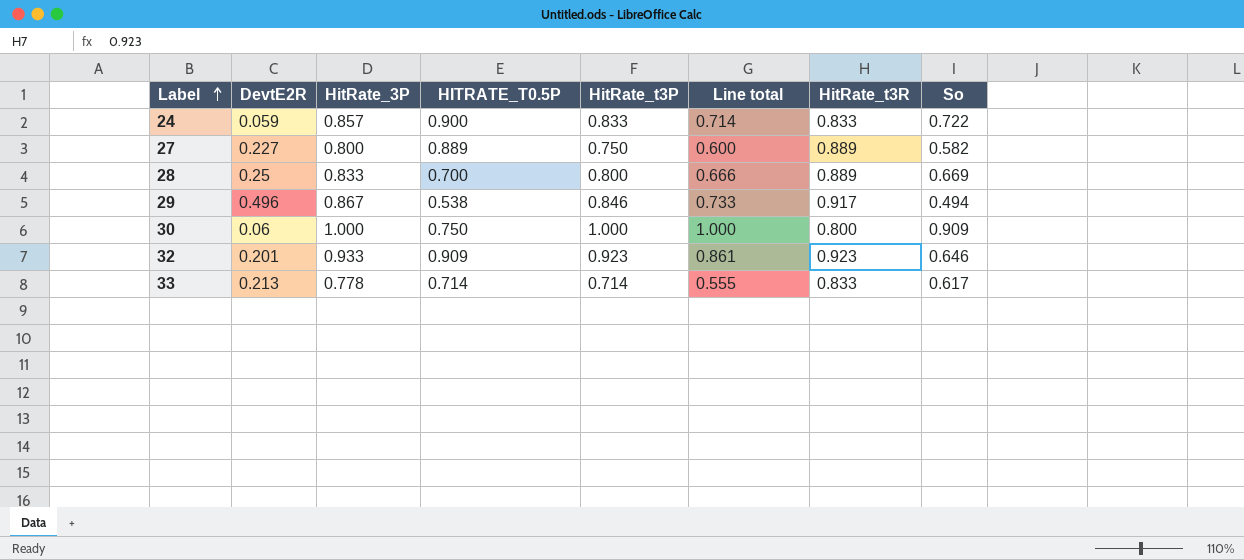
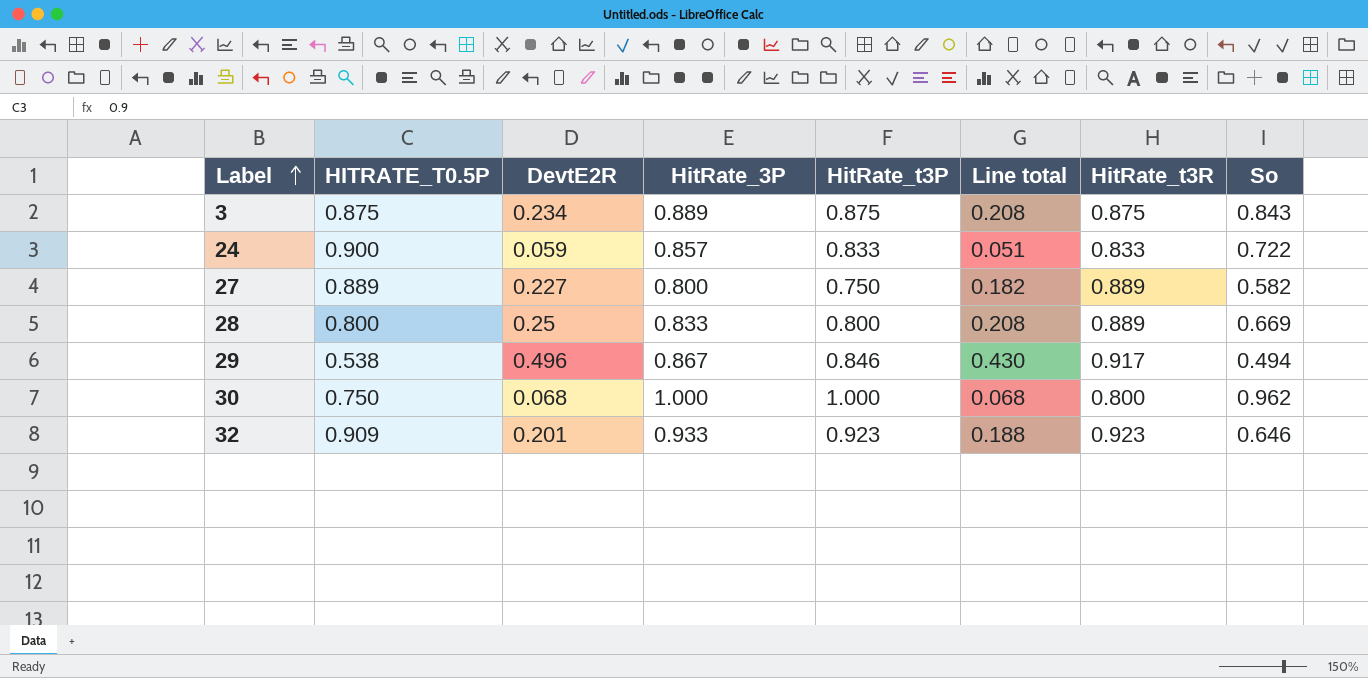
column HITRATE_T0.5P | position: 4 -> 2
column Line total | formula: [HitRate_3P] * [HitRate_t3P] -> [DevtE2R] * [HitRate_3P]
row 33: 0.213 | 0.778 | 0.714 | 0.714 | 0.555 | 0.833 | 0.617 -> none
row 3: none -> 0.875 | 0.234 | 0.889 | 0.875 | 0.208 | 0.875 | 0.843
28 | HITRATE_T0.5P: 0.700 -> 0.800
30 | DevtE2R: 0.06 -> 0.068
30 | So: 0.909 -> 0.962

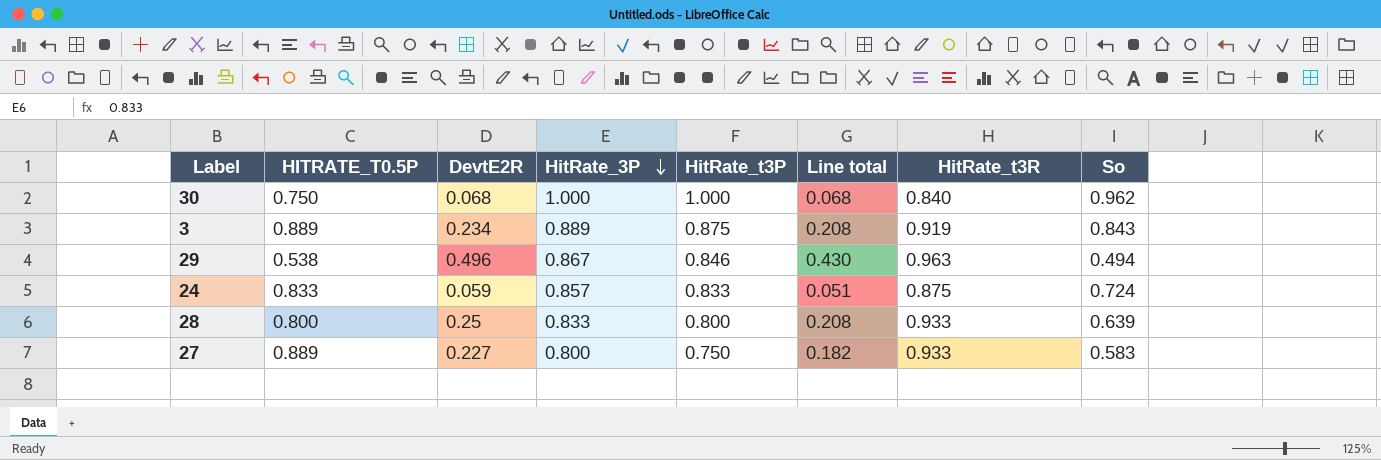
row order: Label ascending -> HitRate_3P descending
row 32: 0.909 | 0.201 | 0.933 | 0.923 | 0.188 | 0.923 | 0.646 -> none
30 | HitRate_t3R: 0.800 -> 0.840
3 | HITRATE_T0.5P: 0.875 -> 0.889
3 | HitRate_t3R: 0.875 -> 0.919
29 | HitRate_t3R: 0.917 -> 0.963
24 | HITRATE_T0.5P: 0.900 -> 0.833
24 | HitRate_t3R: 0.833 -> 0.875
24 | So: 0.722 -> 0.724
28 | HitRate_t3R: 0.889 -> 0.933
28 | So: 0.669 -> 0.639
27 | HitRate_t3R: 0.889 -> 0.933
27 | So: 0.582 -> 0.583

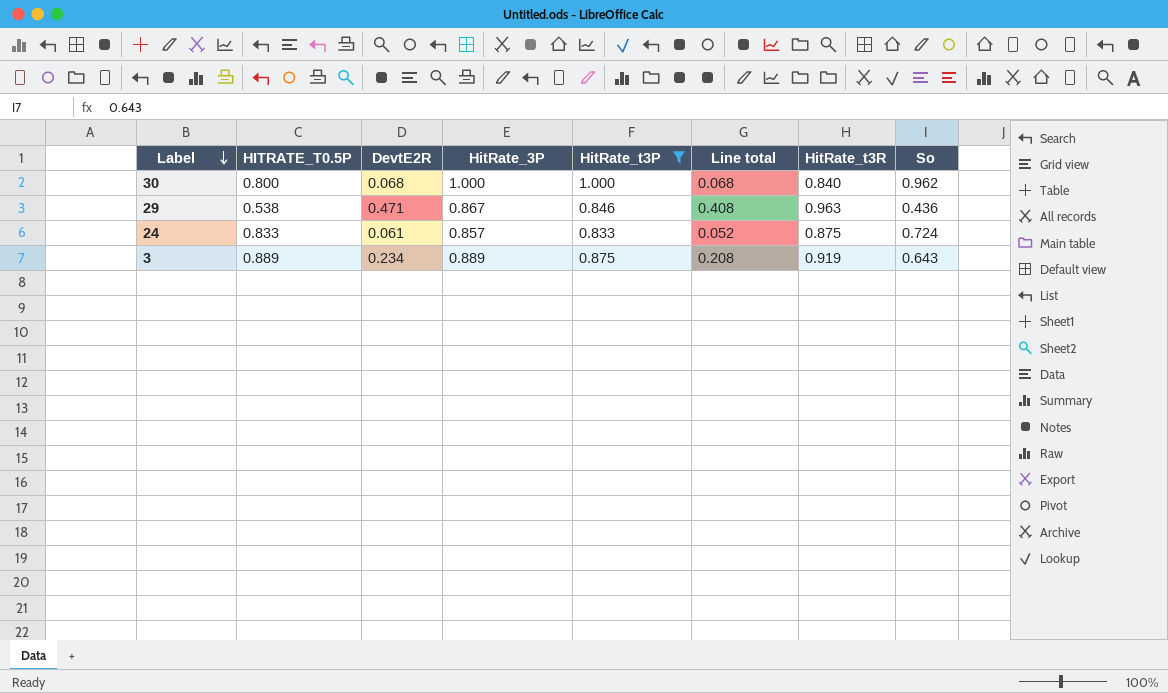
filter: none -> HitRate_t3P >= 0.833
row order: HitRate_3P descending -> Label descending
30 | HITRATE_T0.5P: 0.750 -> 0.800
29 | DevtE2R: 0.496 -> 0.471
29 | Line total: 0.430 -> 0.408
29 | So: 0.494 -> 0.436
24 | DevtE2R: 0.059 -> 0.061
24 | Line total: 0.051 -> 0.052
3 | So: 0.843 -> 0.643

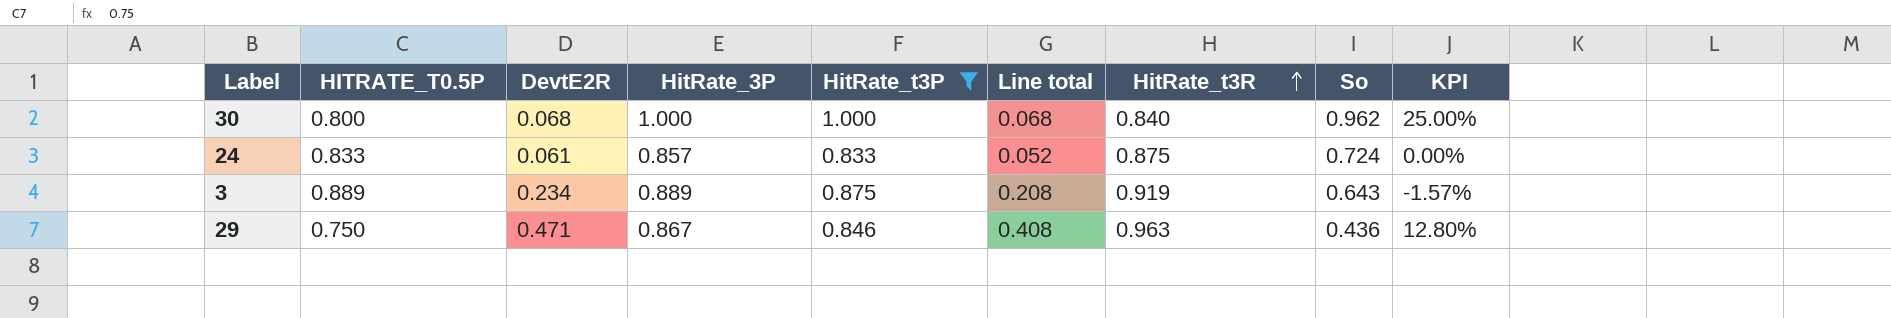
row order: Label descending -> HitRate_t3R ascending
column KPI | formula: none -> ([HitRate_t3P] - [HITRATE_T0.5P]) / [HITRATE_T0.5P]
29 | HITRATE_T0.5P: 0.538 -> 0.750

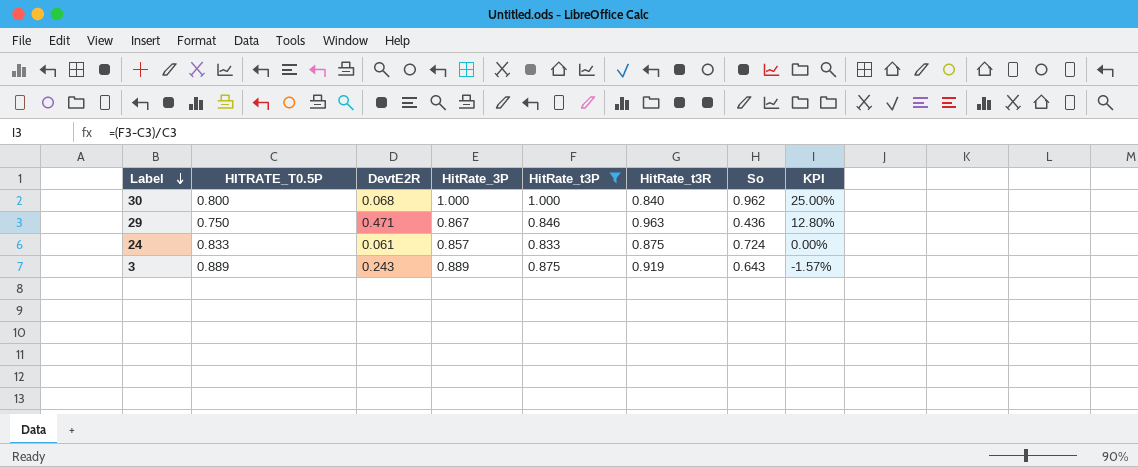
row order: HitRate_t3R ascending -> Label descending
column Line total | formula: [DevtE2R] * [HitRate_3P] -> none
3 | DevtE2R: 0.234 -> 0.243

